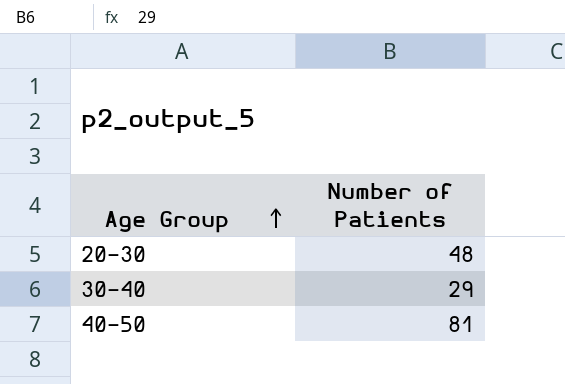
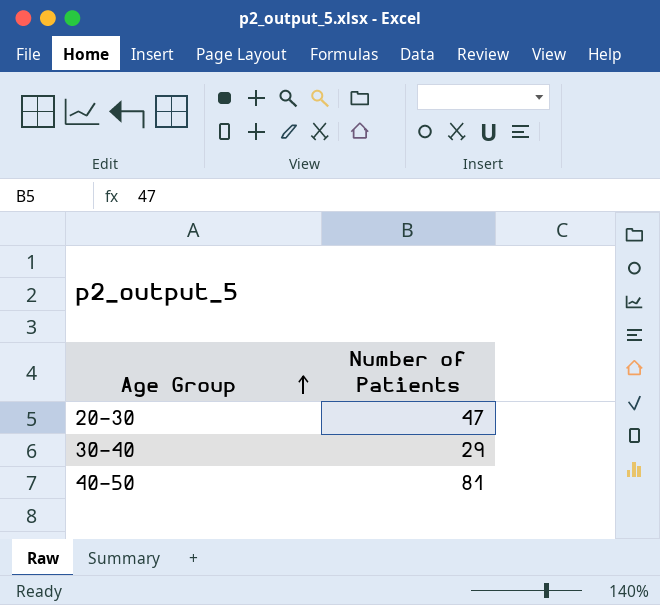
20-30 | Number of Patients: 48 -> 47

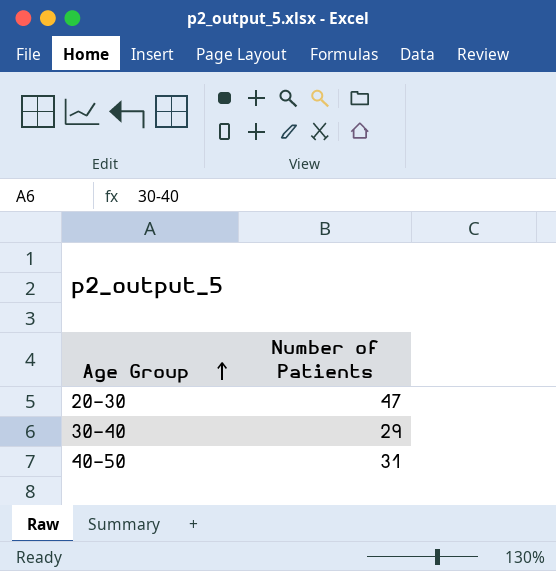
40-50 | Number of Patients: 81 -> 31

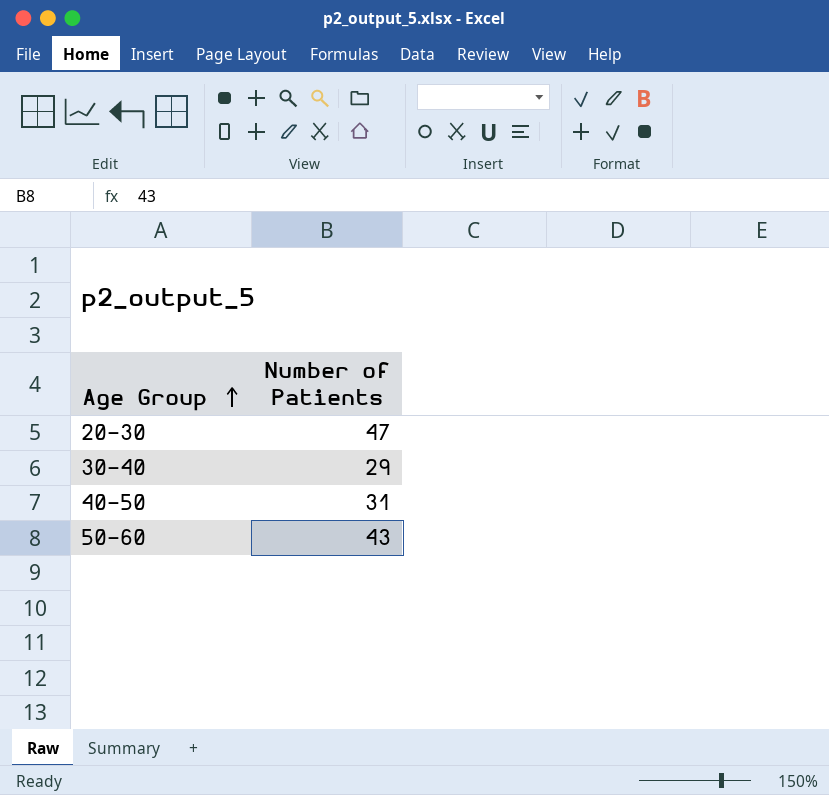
row 50-60: none -> 43

